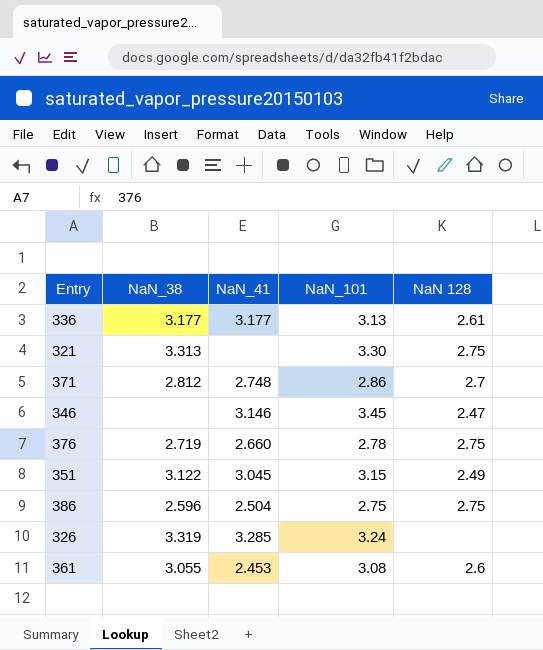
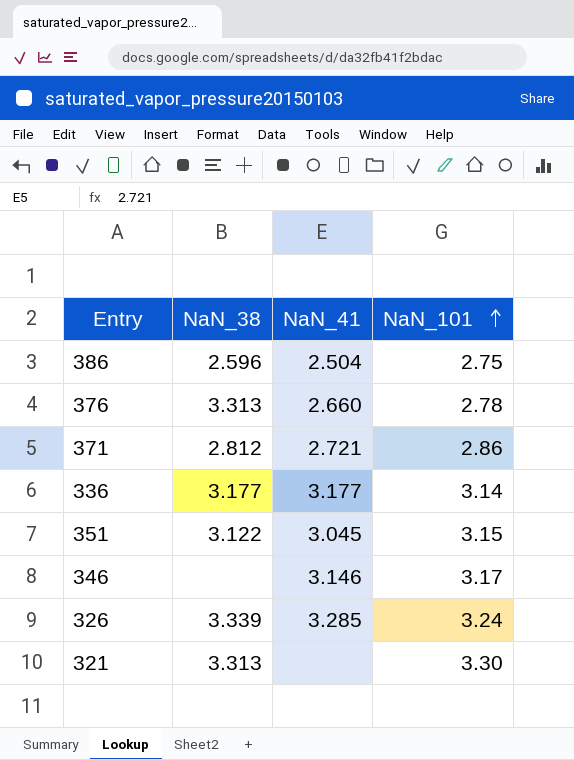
row order: none -> NaN_101 ascending
column NaN 128 | position: 5 -> none
row 361: 3.055 | 2.453 | 3.08 | 2.6 -> none
376 | NaN_38: 2.719 -> 3.313
371 | NaN_41: 2.748 -> 2.721
336 | NaN_101: 3.13 -> 3.14
346 | NaN_101: 3.45 -> 3.17
326 | NaN_38: 3.319 -> 3.339

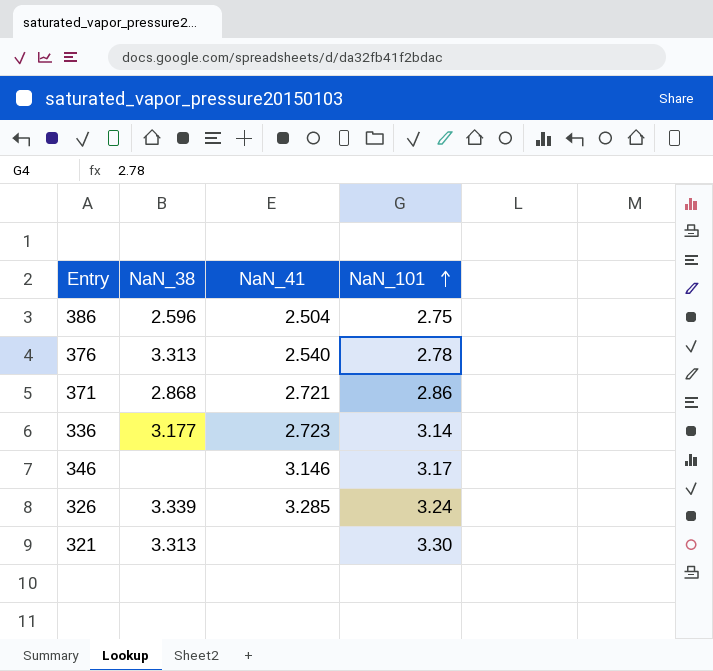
row 351: 3.122 | 3.045 | 3.15 -> none
376 | NaN_41: 2.660 -> 2.540
371 | NaN_38: 2.812 -> 2.868
336 | NaN_41: 3.177 -> 2.723

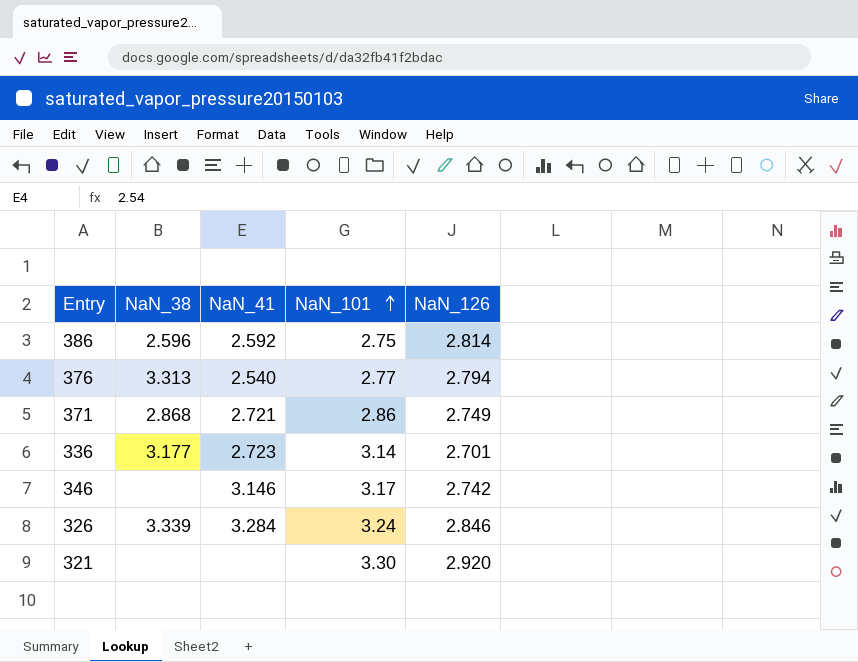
column NaN_126 | position: none -> 5
386 | NaN_41: 2.504 -> 2.592
376 | NaN_101: 2.78 -> 2.77
326 | NaN_41: 3.285 -> 3.284
321 | NaN_38: 3.313 -> none

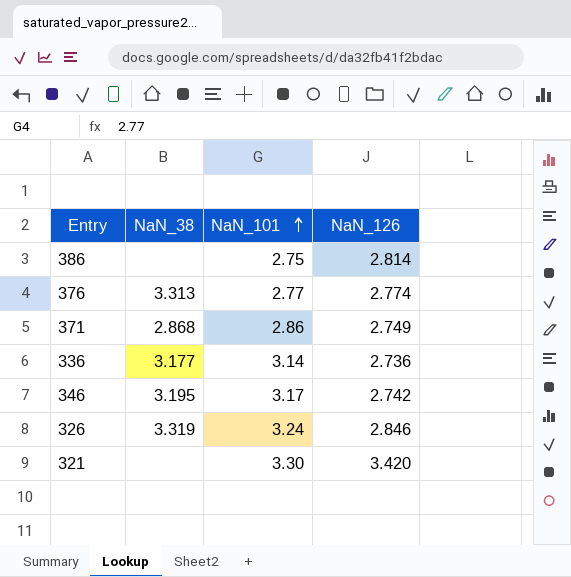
column NaN_41 | position: 3 -> none
386 | NaN_38: 2.596 -> none
376 | NaN_126: 2.794 -> 2.774
336 | NaN_126: 2.701 -> 2.736
346 | NaN_38: none -> 3.195
326 | NaN_38: 3.339 -> 3.319
321 | NaN_126: 2.920 -> 3.420

